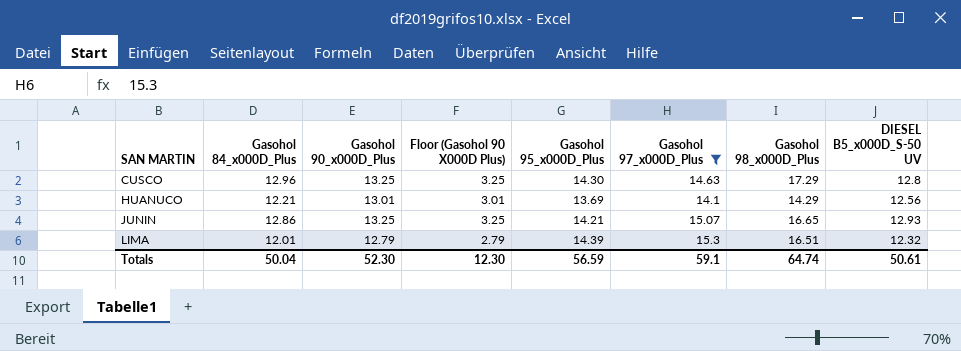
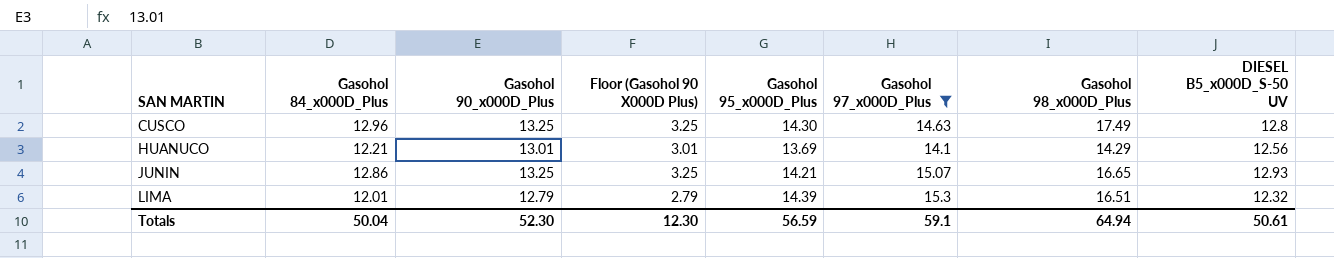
CUSCO | Gasohol 98_x000D_Plus: 17.29 -> 17.49
Totals | Gasohol 98_x000D_Plus: 64.74 -> 64.94

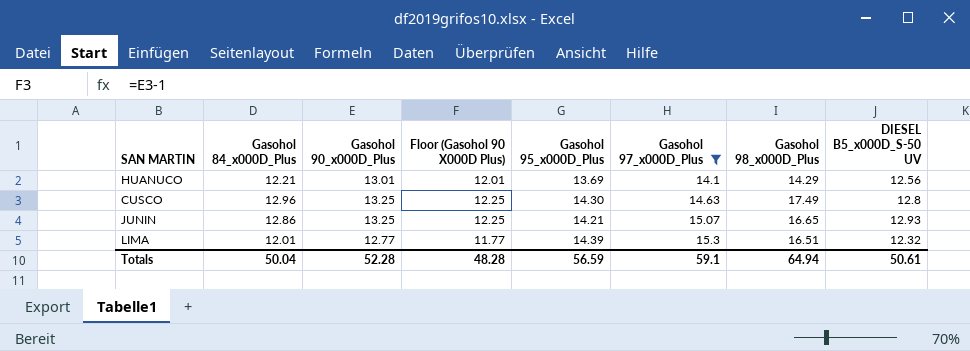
row order: SAN MARTIN ascending -> Gasohol 97_x000D_Plus ascending
column Floor (Gasohol 90 X000D Plus) | formula: [Gasohol 90_x000D_Plus] - 10 -> [Gasohol 90_x000D_Plus] - 1
LIMA | Gasohol 90_x000D_Plus: 12.79 -> 12.77
Totals | Gasohol 90_x000D_Plus: 52.30 -> 52.28
Totals | Floor (Gasohol 90 X000D Plus): 12.30 -> 48.28

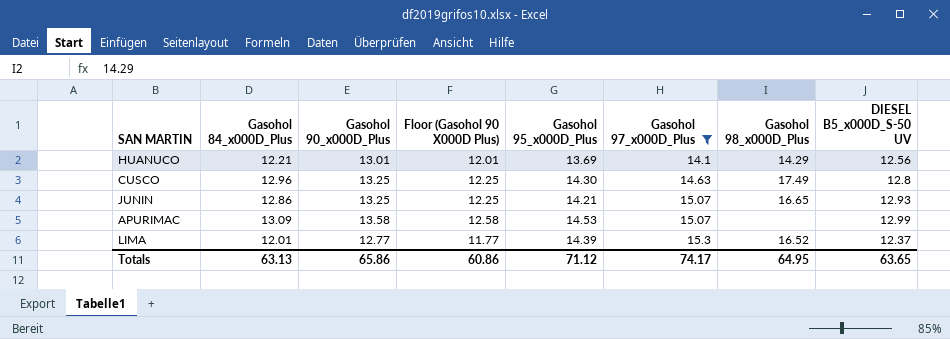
row APURIMAC: none -> 13.09 | 13.58 | 12.58 | 14.53 | 15.07 | none | 12.99
LIMA | Gasohol 98_x000D_Plus: 16.51 -> 16.52
LIMA | DIESEL B5_x000D_S-50 UV: 12.32 -> 12.37
Totals | Gasohol 84_x000D_Plus: 50.04 -> 63.13
Totals | Gasohol 90_x000D_Plus: 52.28 -> 65.86
Totals | Floor (Gasohol 90 X000D Plus): 48.28 -> 60.86
Totals | Gasohol 95_x000D_Plus: 56.59 -> 71.12
Totals | Gasohol 97_x000D_Plus: 59.1 -> 74.17
Totals | Gasohol 98_x000D_Plus: 64.94 -> 64.95
Totals | DIESEL B5_x000D_S-50 UV: 50.61 -> 63.65

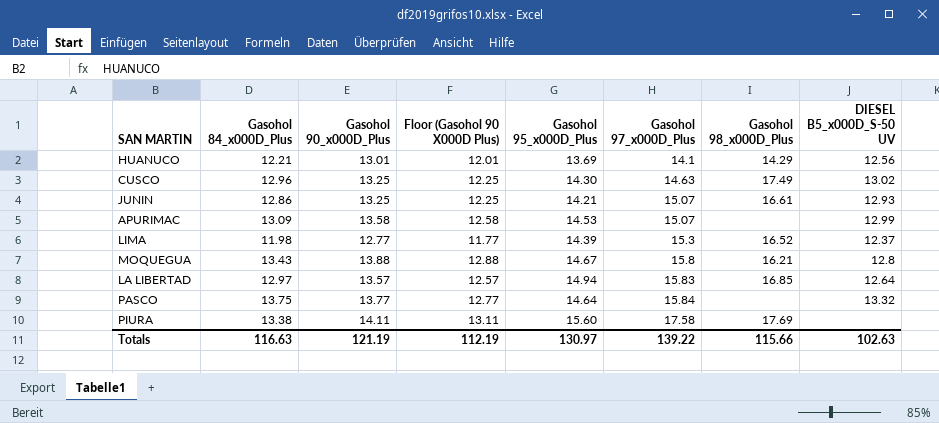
filter: Gasohol 97_x000D_Plus <= 15.3 -> none
CUSCO | DIESEL B5_x000D_S-50 UV: 12.8 -> 13.02
JUNIN | Gasohol 98_x000D_Plus: 16.65 -> 16.61
LIMA | Gasohol 84_x000D_Plus: 12.01 -> 11.98
Totals | Gasohol 84_x000D_Plus: 63.13 -> 116.63
Totals | Gasohol 90_x000D_Plus: 65.86 -> 121.19
Totals | Floor (Gasohol 90 X000D Plus): 60.86 -> 112.19
Totals | Gasohol 95_x000D_Plus: 71.12 -> 130.97
Totals | Gasohol 97_x000D_Plus: 74.17 -> 139.22
Totals | Gasohol 98_x000D_Plus: 64.95 -> 115.66
Totals | DIESEL B5_x000D_S-50 UV: 63.65 -> 102.63

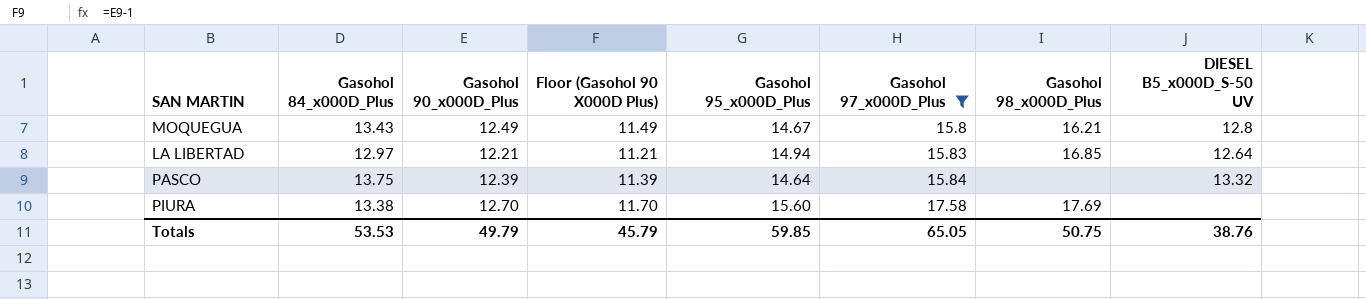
filter: none -> Gasohol 97_x000D_Plus >= 15.8
MOQUEGUA | Gasohol 90_x000D_Plus: 13.88 -> 12.49
MOQUEGUA | Floor (Gasohol 90 X000D Plus): 12.88 -> 11.49
LA LIBERTAD | Gasohol 90_x000D_Plus: 13.57 -> 12.21
LA LIBERTAD | Floor (Gasohol 90 X000D Plus): 12.57 -> 11.21
PASCO | Gasohol 90_x000D_Plus: 13.77 -> 12.39
PASCO | Floor (Gasohol 90 X000D Plus): 12.77 -> 11.39
PIURA | Gasohol 90_x000D_Plus: 14.11 -> 12.70
PIURA | Floor (Gasohol 90 X000D Plus): 13.11 -> 11.70
Totals | Gasohol 84_x000D_Plus: 116.63 -> 53.53
Totals | Gasohol 90_x000D_Plus: 121.19 -> 49.79
Totals | Floor (Gasohol 90 X000D Plus): 112.19 -> 45.79
Totals | Gasohol 95_x000D_Plus: 130.97 -> 59.85
Totals | Gasohol 97_x000D_Plus: 139.22 -> 65.05
Totals | Gasohol 98_x000D_Plus: 115.66 -> 50.75
Totals | DIESEL B5_x000D_S-50 UV: 102.63 -> 38.76

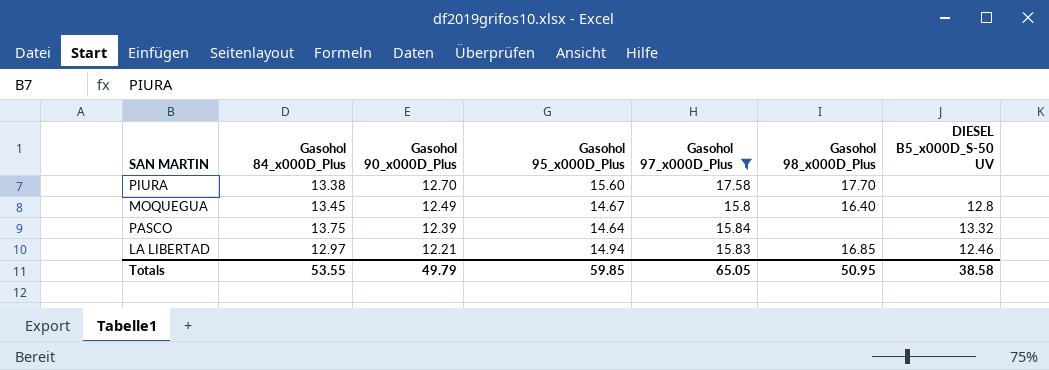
row order: Gasohol 97_x000D_Plus ascending -> Gasohol 90_x000D_Plus descending
column Floor (Gasohol 90 X000D Plus) | formula: [Gasohol 90_x000D_Plus] - 1 -> none
PIURA | Gasohol 98_x000D_Plus: 17.69 -> 17.70
MOQUEGUA | Gasohol 84_x000D_Plus: 13.43 -> 13.45
MOQUEGUA | Gasohol 98_x000D_Plus: 16.21 -> 16.40
LA LIBERTAD | DIESEL B5_x000D_S-50 UV: 12.64 -> 12.46
Totals | Gasohol 84_x000D_Plus: 53.53 -> 53.55
Totals | Gasohol 98_x000D_Plus: 50.75 -> 50.95
Totals | DIESEL B5_x000D_S-50 UV: 38.76 -> 38.58

